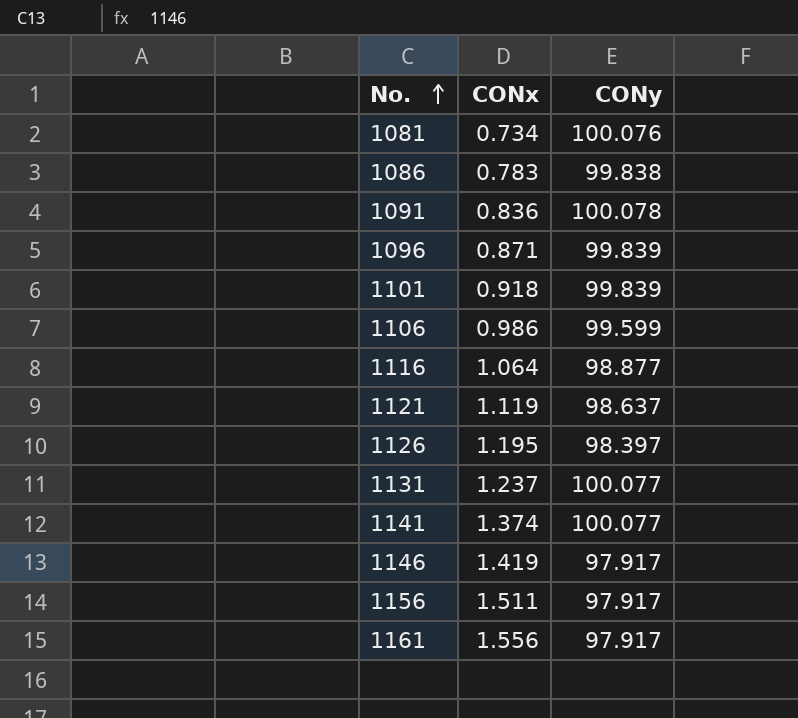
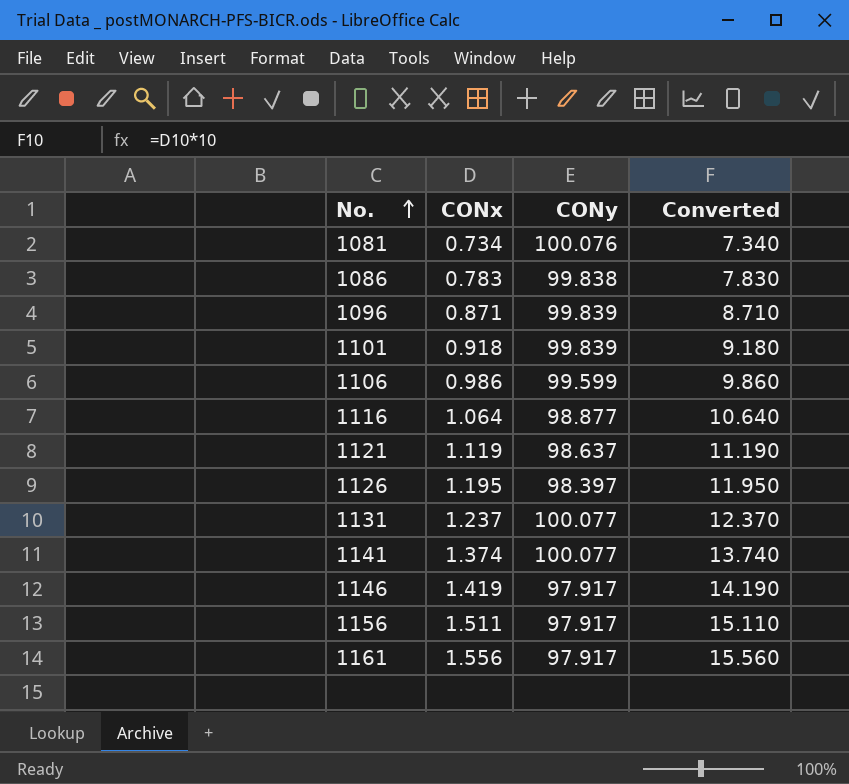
column Converted | formula: none -> [CONx] * 10
row 1091: 0.836 | 100.078 -> none

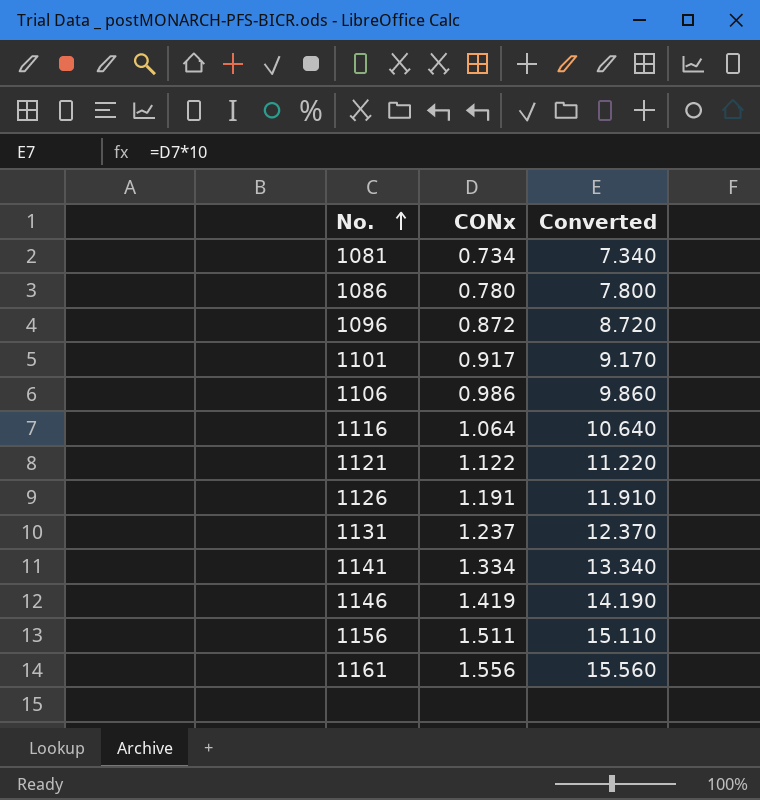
column CONy | position: 3 -> none
1086 | CONx: 0.783 -> 0.780
1086 | Converted: 7.830 -> 7.800
1096 | CONx: 0.871 -> 0.872
1096 | Converted: 8.710 -> 8.720
1101 | CONx: 0.918 -> 0.917
1101 | Converted: 9.180 -> 9.170
1121 | CONx: 1.119 -> 1.122
1121 | Converted: 11.190 -> 11.220
1126 | CONx: 1.195 -> 1.191
1126 | Converted: 11.950 -> 11.910
1141 | CONx: 1.374 -> 1.334
1141 | Converted: 13.740 -> 13.340

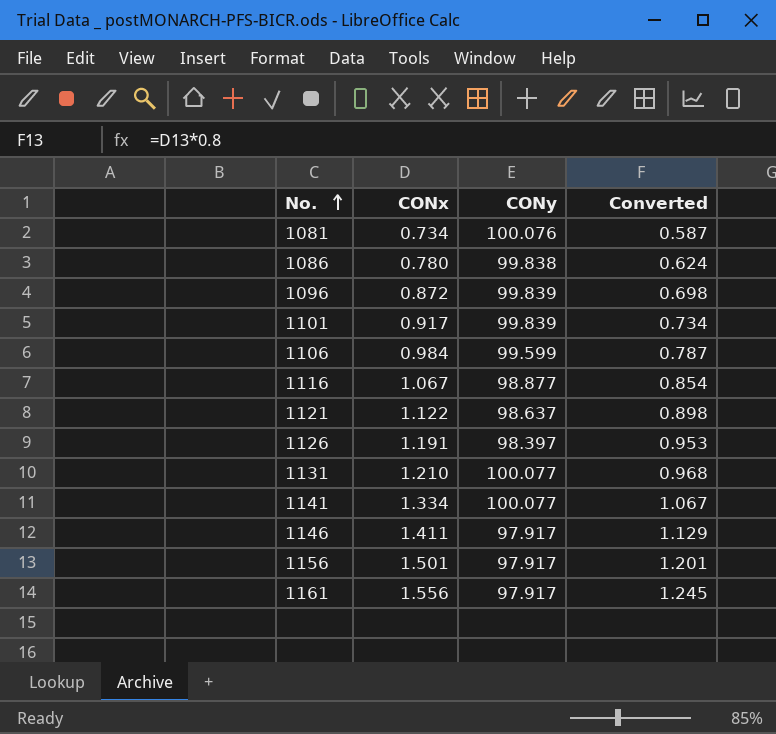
column CONy | position: none -> 3
column Converted | formula: [CONx] * 10 -> [CONx] * 0.8
1106 | CONx: 0.986 -> 0.984
1116 | CONx: 1.064 -> 1.067
1131 | CONx: 1.237 -> 1.210
1146 | CONx: 1.419 -> 1.411
1156 | CONx: 1.511 -> 1.501

